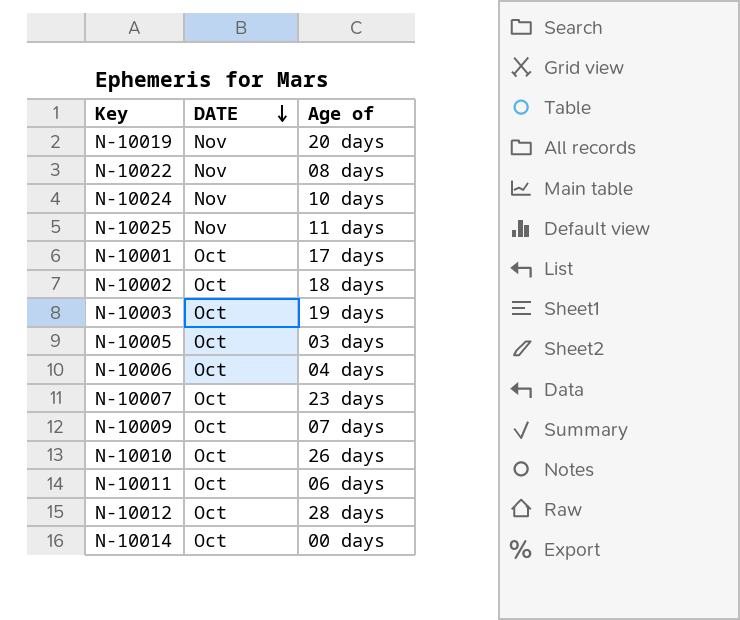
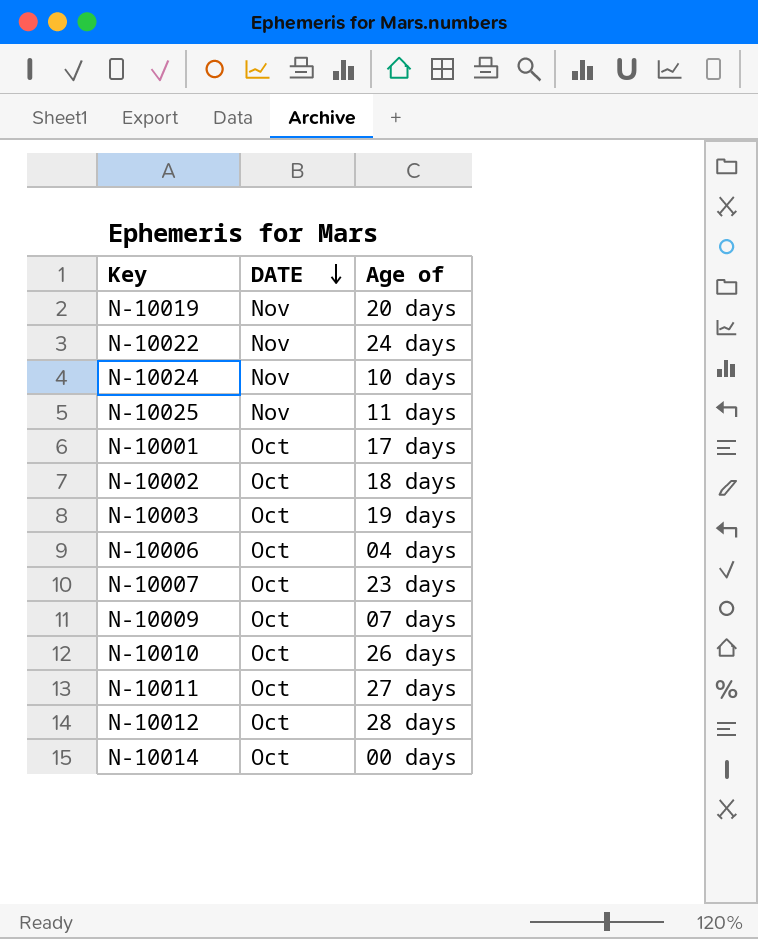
row N-10005: Oct | 03 days -> none
N-10022 | Age of: 08 days -> 24 days
N-10011 | Age of: 06 days -> 27 days

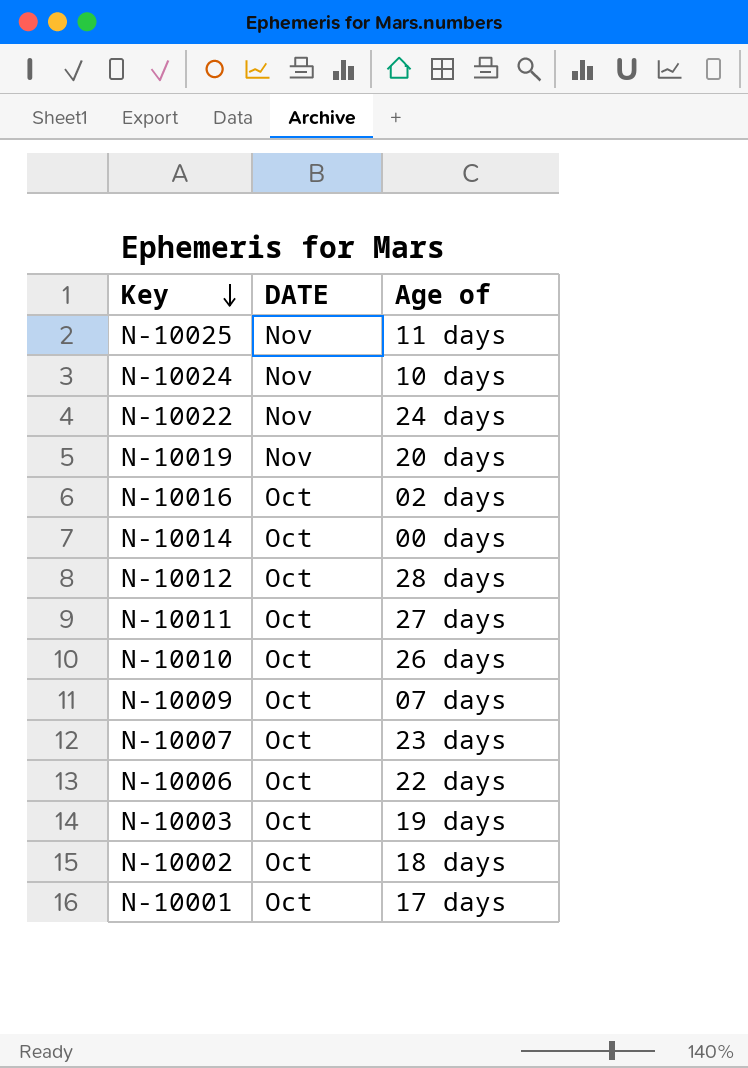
row order: DATE descending -> Key descending
row N-10016: none -> Oct | 02 days
N-10006 | Age of: 04 days -> 22 days

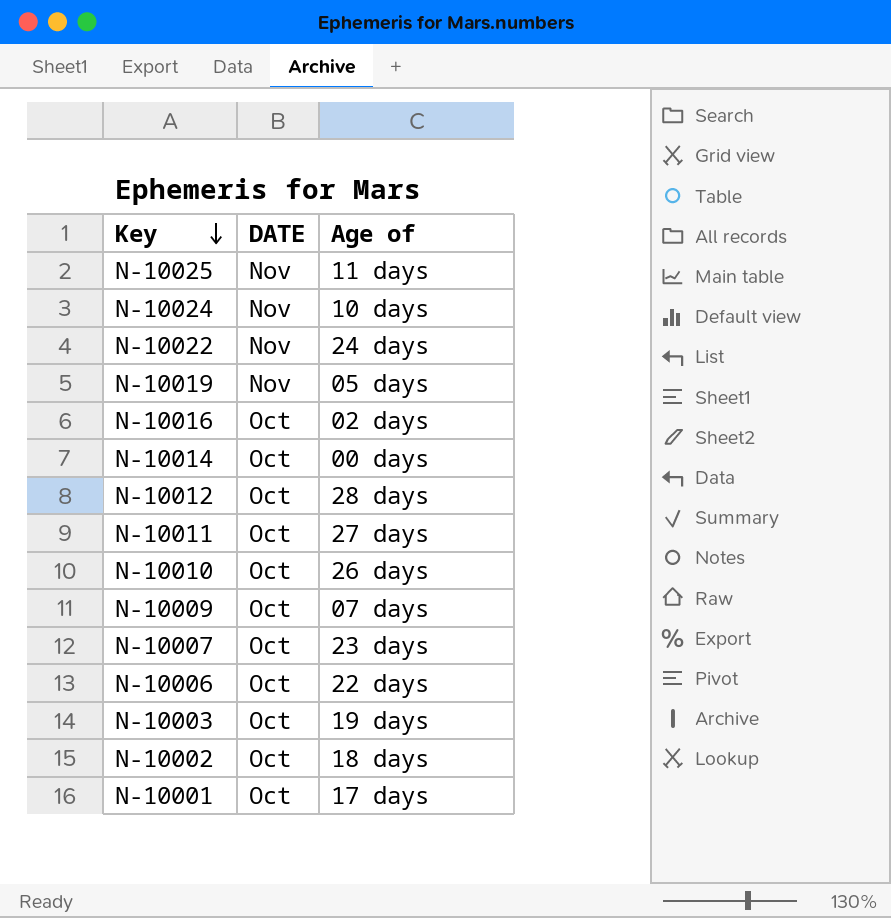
N-10019 | Age of: 20 days -> 05 days

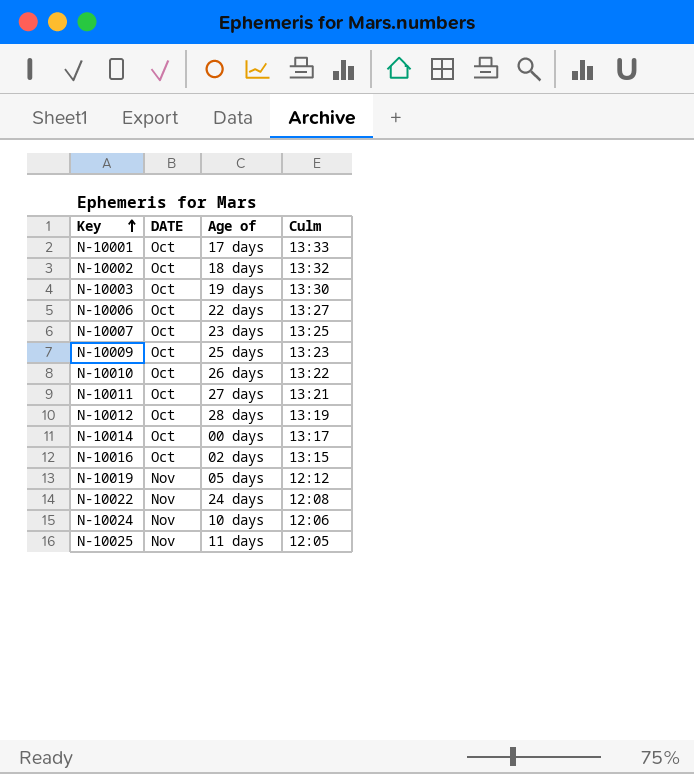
row order: Key descending -> Key ascending
column Culm | position: none -> 4
N-10009 | Age of: 07 days -> 25 days

